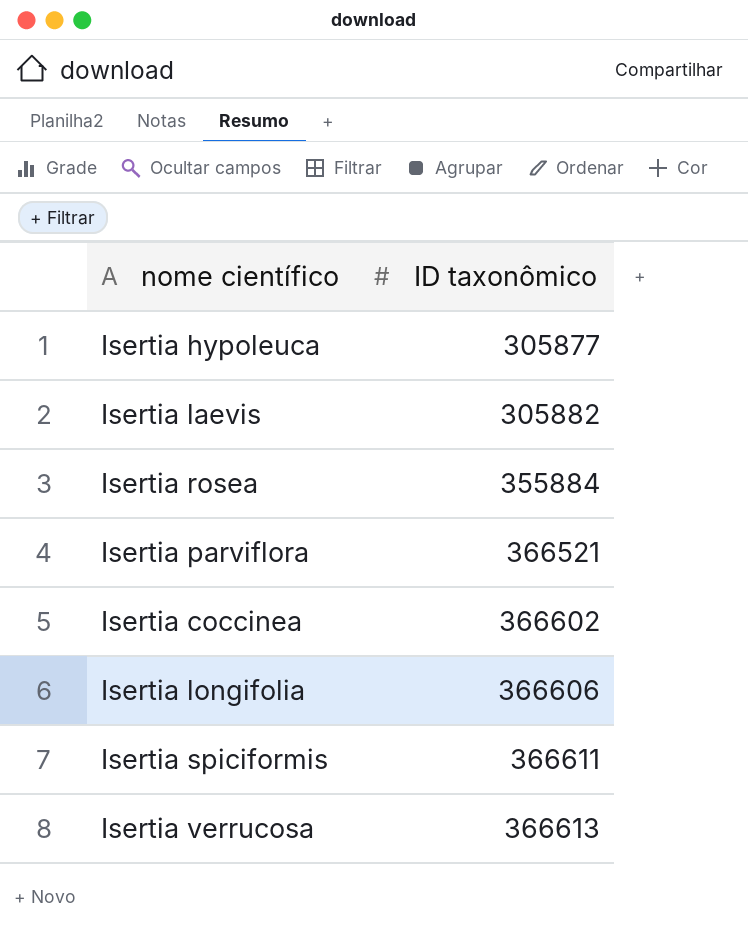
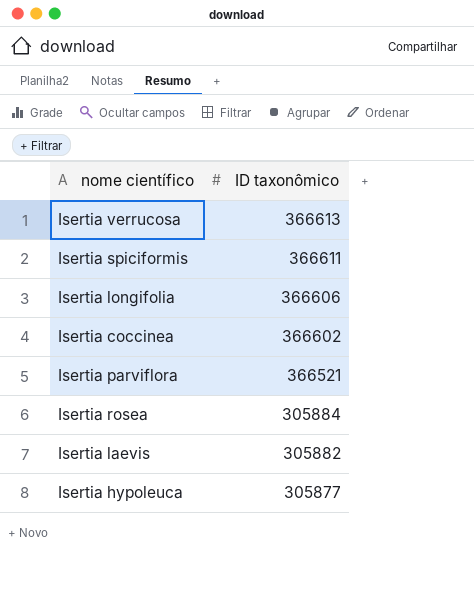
row order: ID taxonômico ascending -> ID taxonômico descending
Isertia rosea | ID taxonômico: 355884 -> 305884

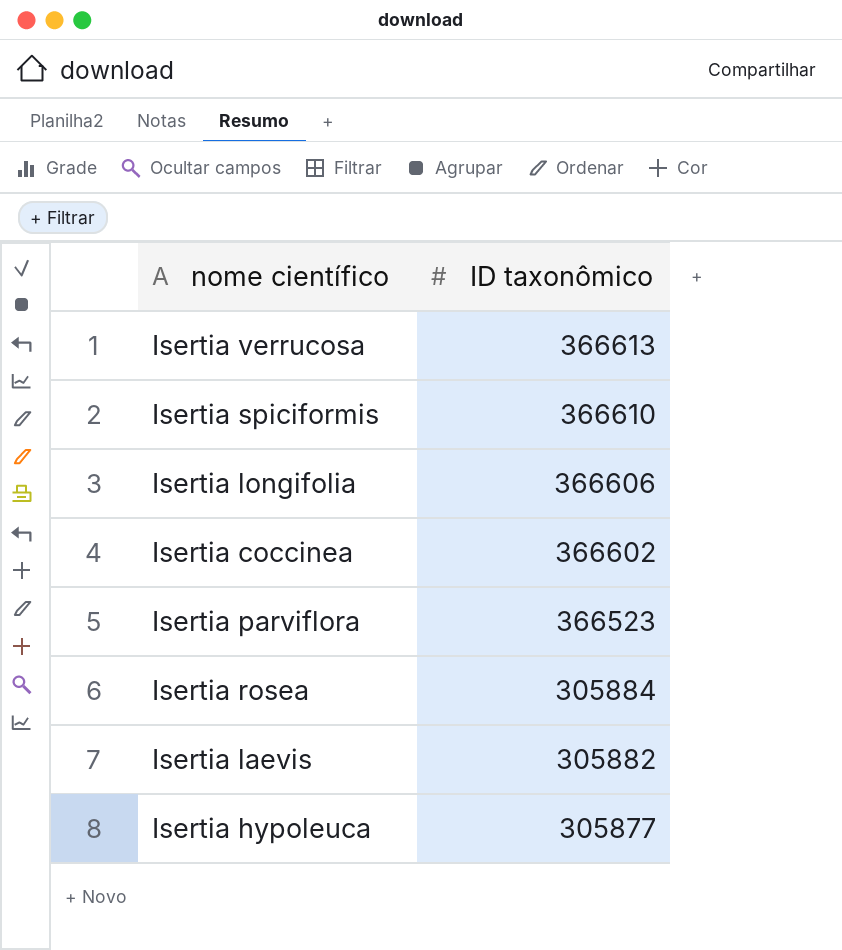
Isertia spiciformis | ID taxonômico: 366611 -> 366610
Isertia parviflora | ID taxonômico: 366521 -> 366523

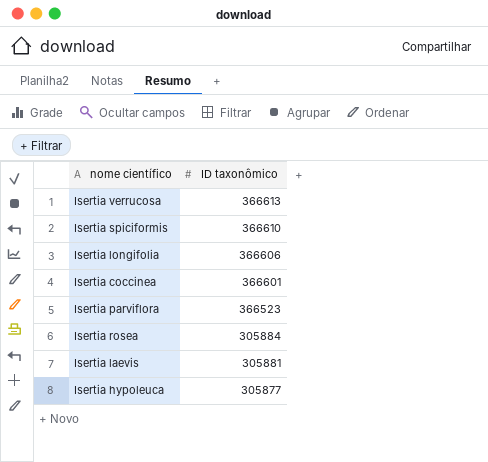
Isertia coccinea | ID taxonômico: 366602 -> 366601
Isertia laevis | ID taxonômico: 305882 -> 305881

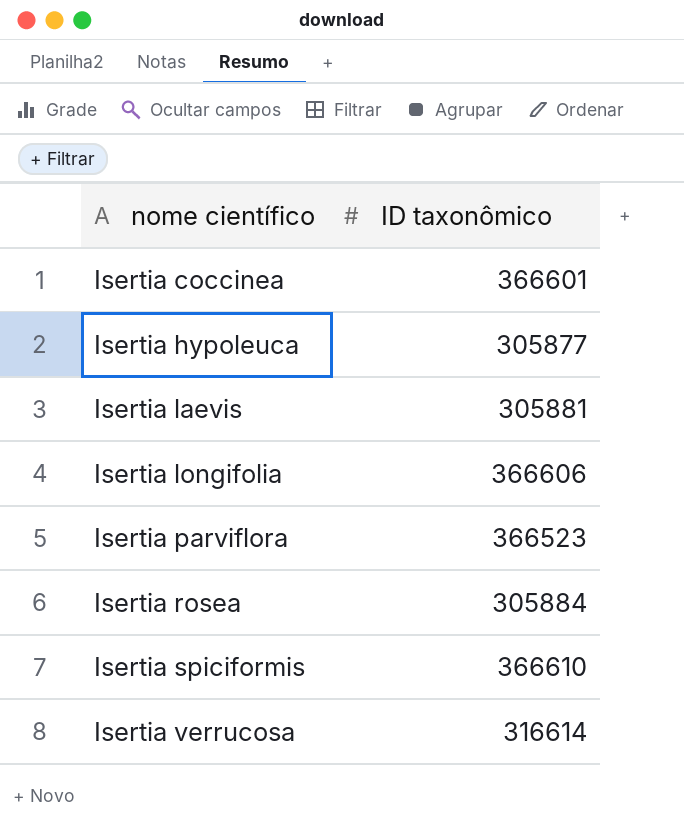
row order: ID taxonômico descending -> nome científico ascending
Isertia verrucosa | ID taxonômico: 366613 -> 316614

